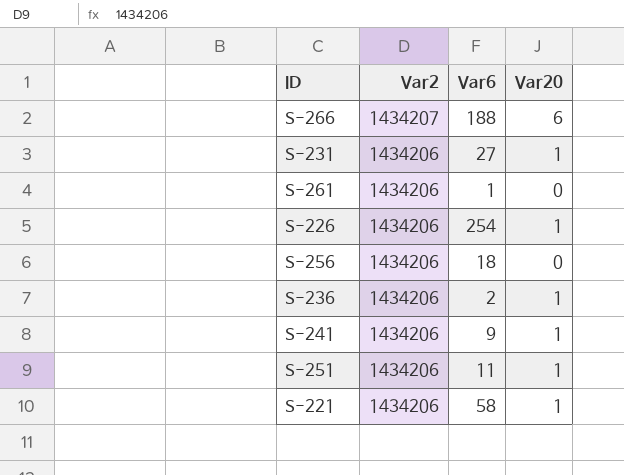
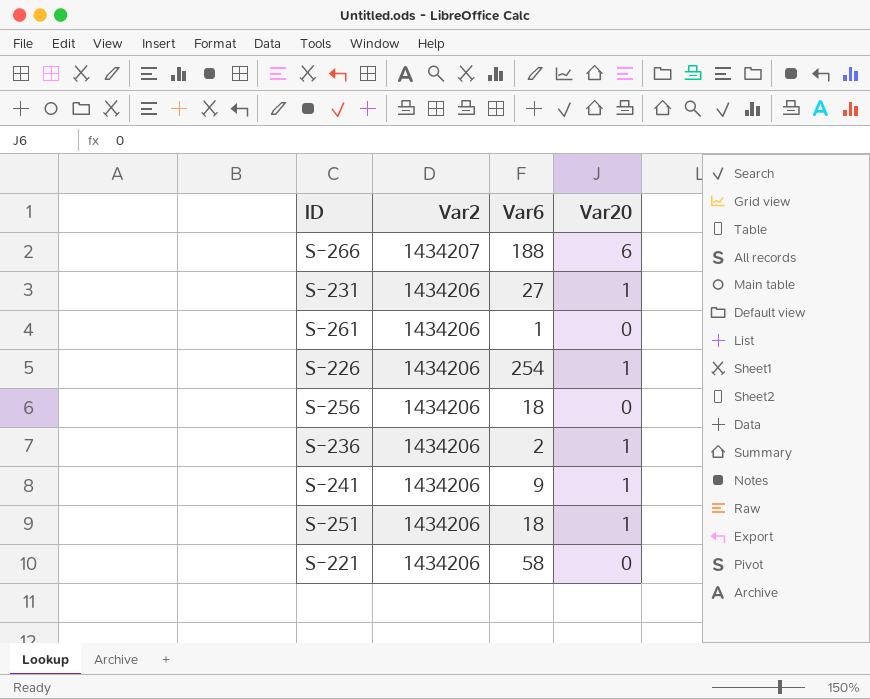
S-251 | Var6: 11 -> 18
S-221 | Var20: 1 -> 0

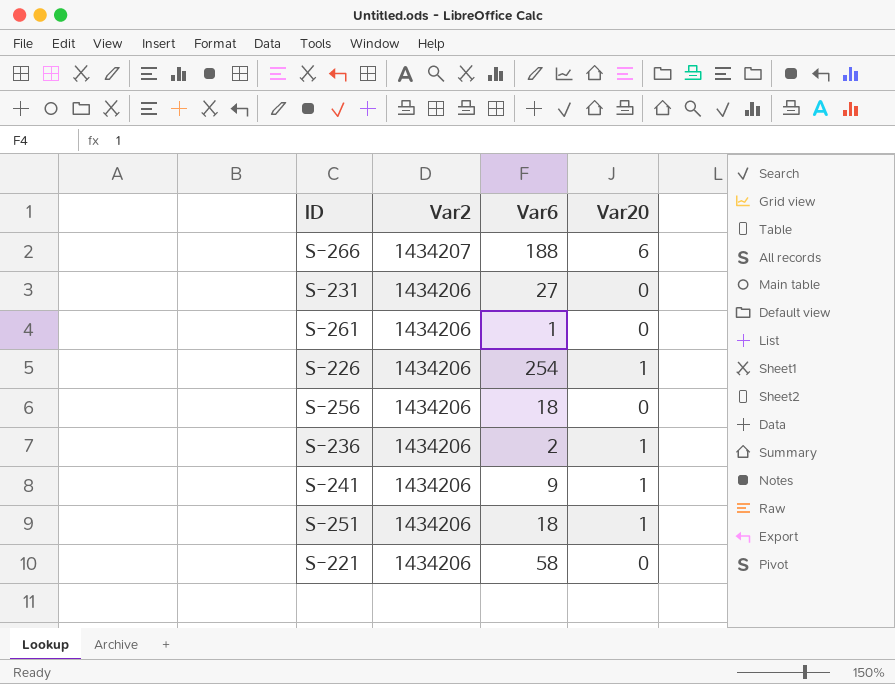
S-231 | Var20: 1 -> 0

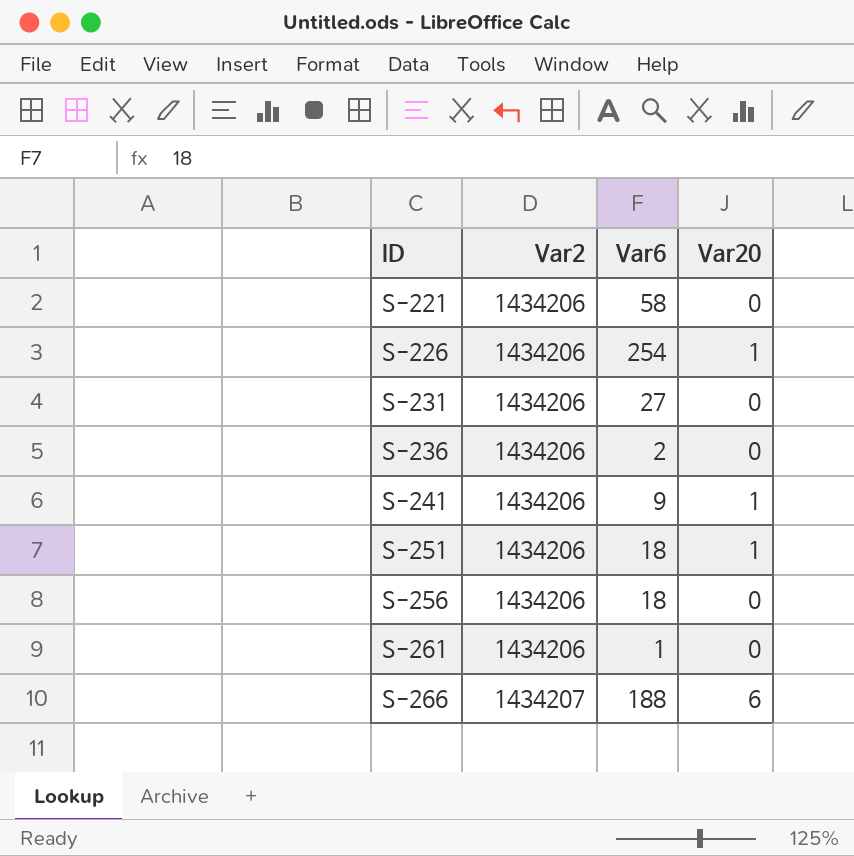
row order: Var2 descending -> ID ascending
S-236 | Var20: 1 -> 0

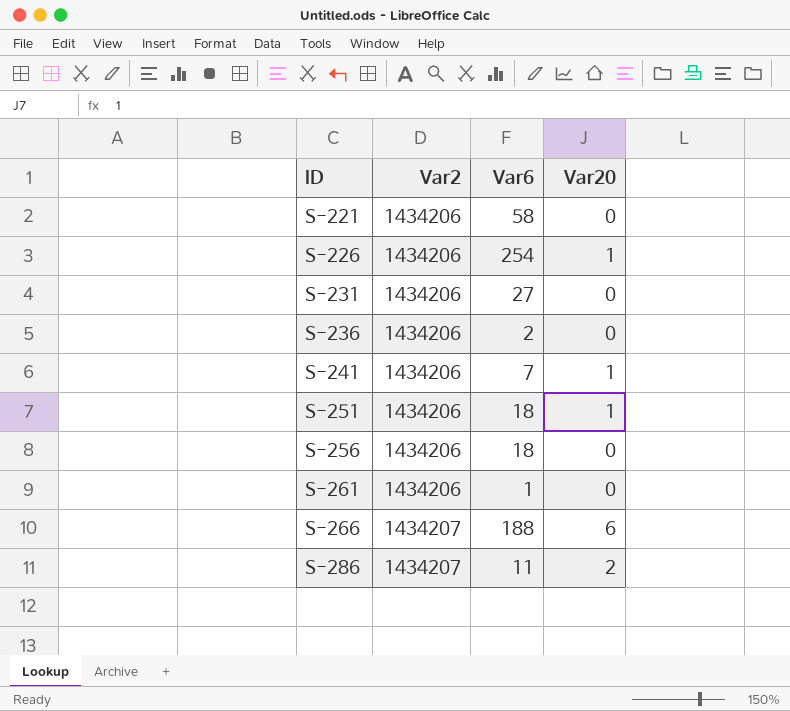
S-241 | Var6: 9 -> 7
row S-286: none -> 1434207 | 11 | 2

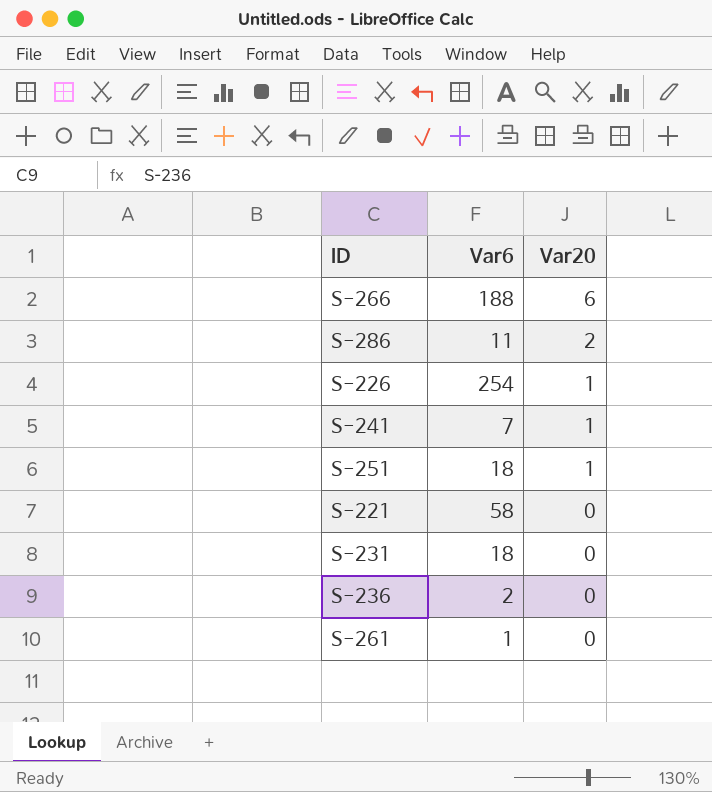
row order: ID ascending -> Var20 descending
column Var2 | position: 2 -> none
row S-256: 1434206 | 18 | 0 -> none
S-231 | Var6: 27 -> 18

